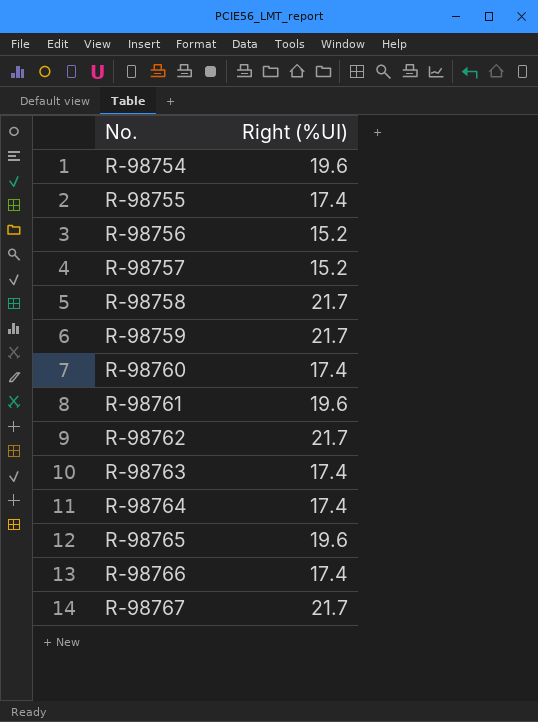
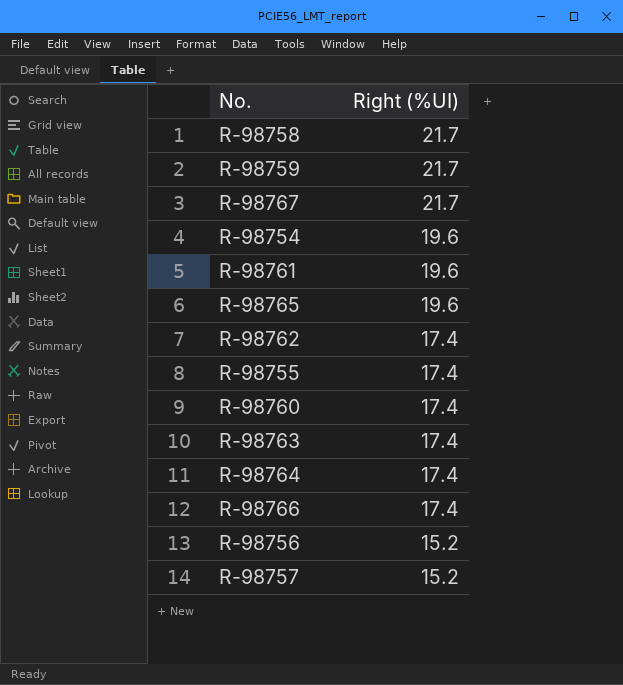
row order: No. ascending -> Right (%UI) descending
R-98762 | Right (%UI): 21.7 -> 17.4

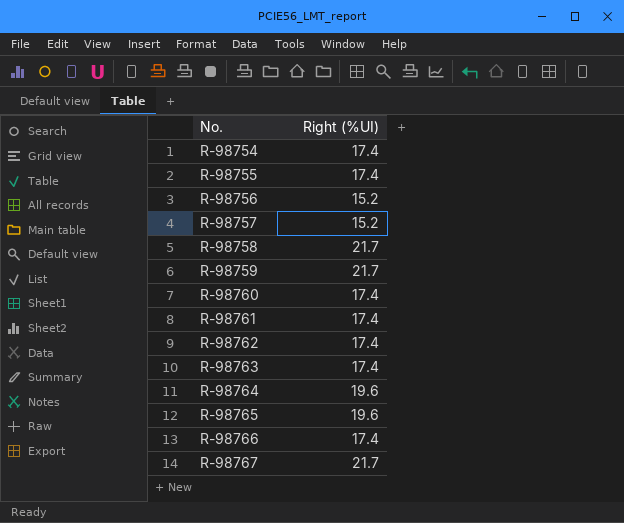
row order: Right (%UI) descending -> No. ascending
R-98754 | Right (%UI): 19.6 -> 17.4
R-98761 | Right (%UI): 19.6 -> 17.4
R-98764 | Right (%UI): 17.4 -> 19.6

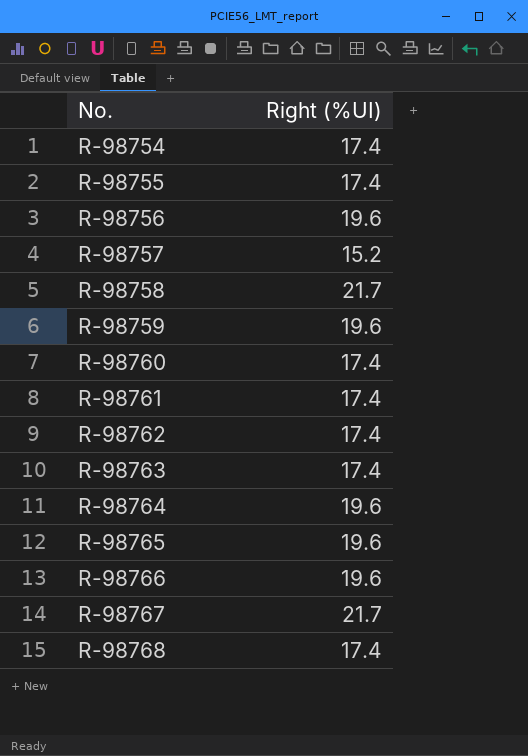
R-98756 | Right (%UI): 15.2 -> 19.6
R-98759 | Right (%UI): 21.7 -> 19.6
R-98766 | Right (%UI): 17.4 -> 19.6
row R-98768: none -> 17.4

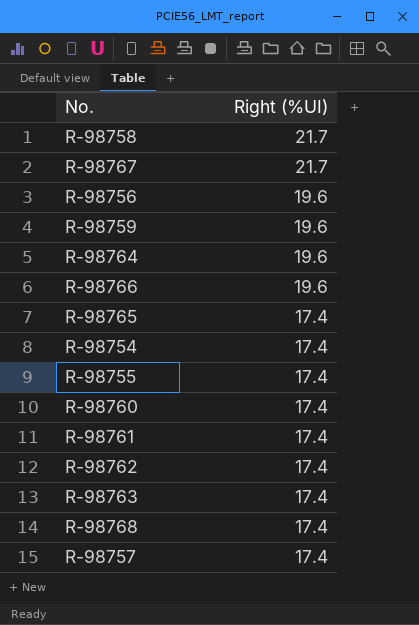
row order: No. ascending -> Right (%UI) descending
R-98765 | Right (%UI): 19.6 -> 17.4
R-98757 | Right (%UI): 15.2 -> 17.4

